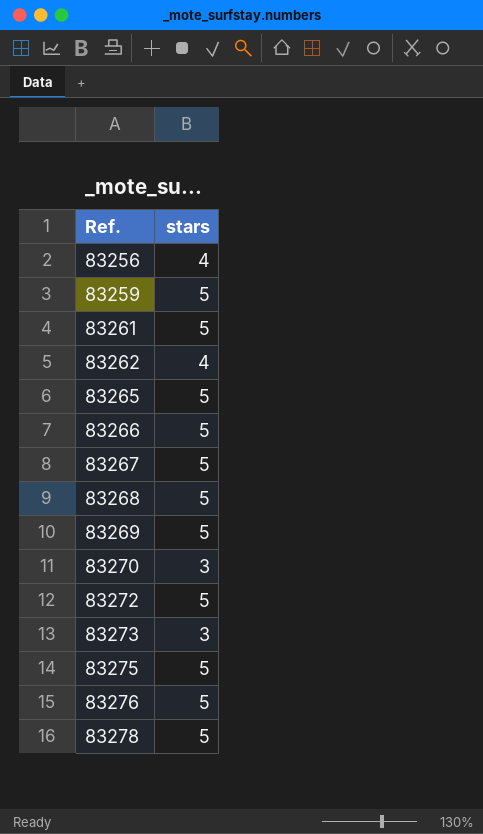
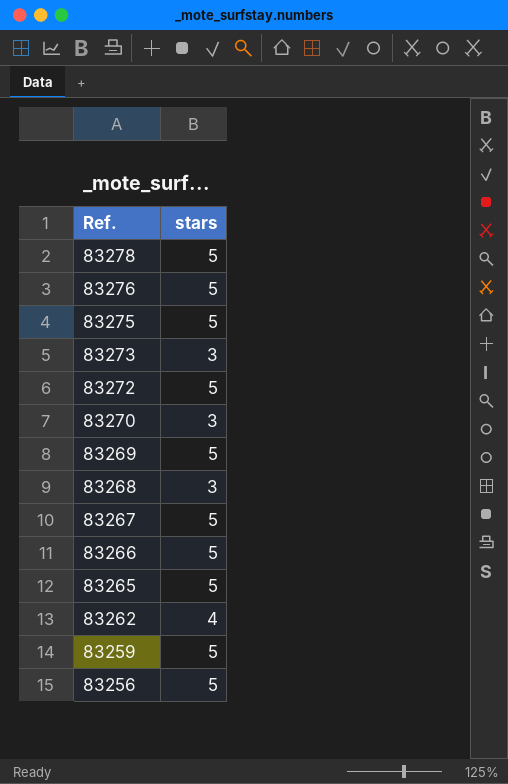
row order: Ref. ascending -> Ref. descending
row 83261: 5 -> none
83268 | stars: 5 -> 3
83256 | stars: 4 -> 5

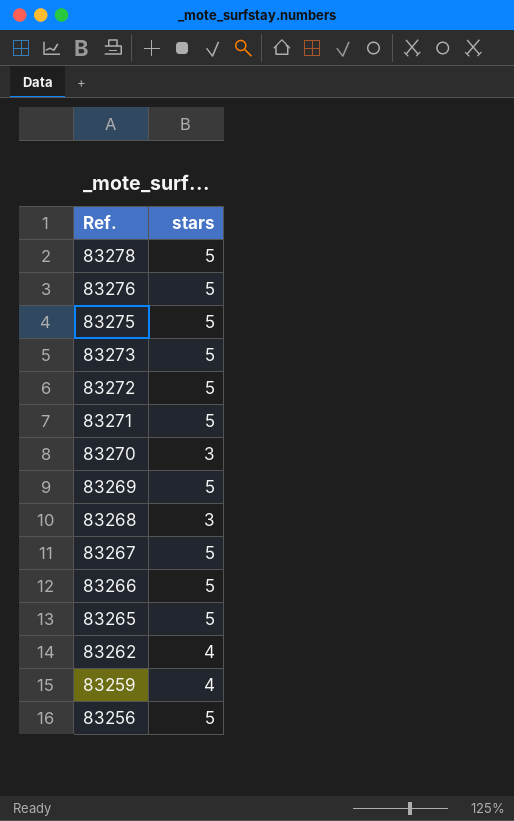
83273 | stars: 3 -> 5
row 83271: none -> 5
83259 | stars: 5 -> 4

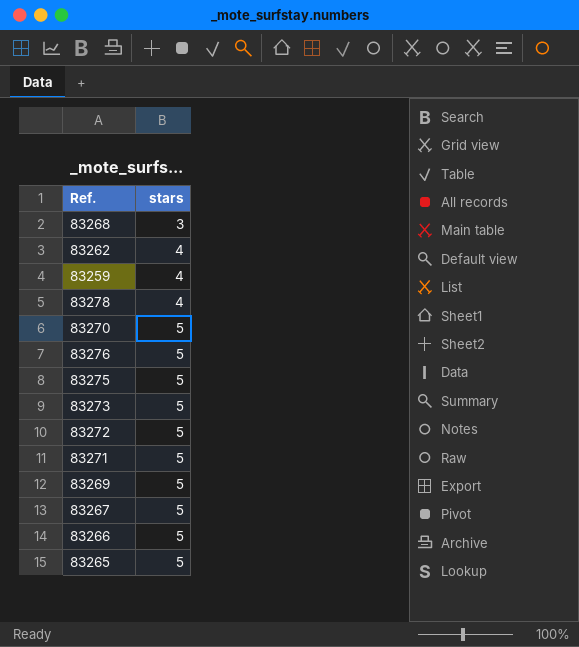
row order: Ref. descending -> stars ascending
row 83256: 5 -> none
83278 | stars: 5 -> 4
83270 | stars: 3 -> 5

